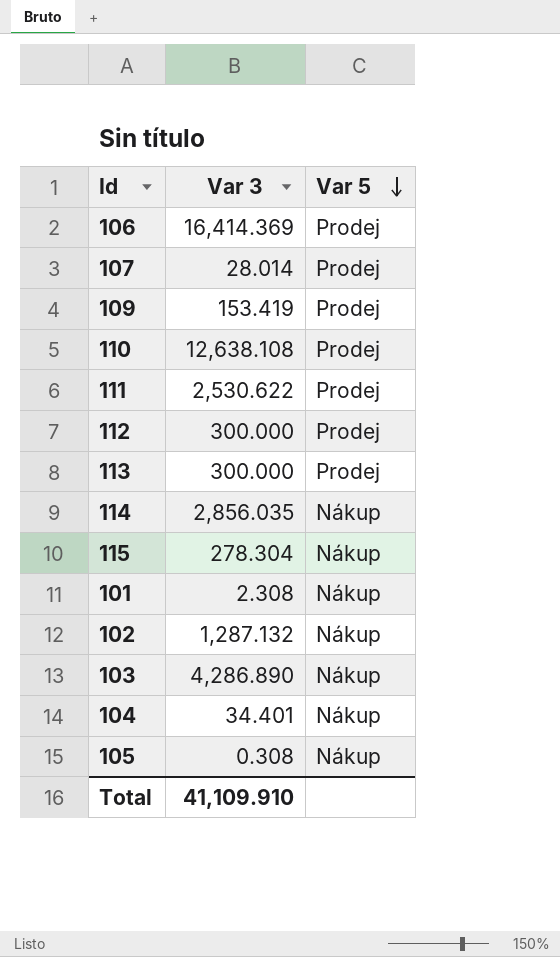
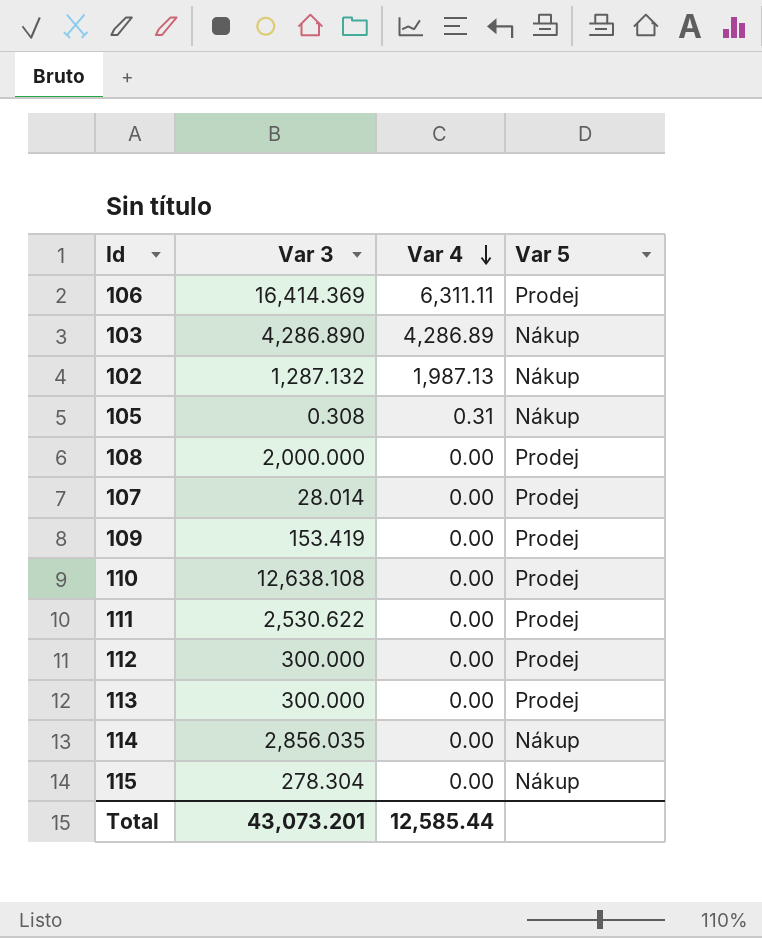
row order: Var 5 descending -> Var 4 descending
column Var 4 | position: none -> 3
row 101: 2.308 | Nákup -> none
row 104: 34.401 | Nákup -> none
row 108: none -> 2,000.000 | 0.00 | Prodej
Total | Var 3: 41,109.910 -> 43,073.201

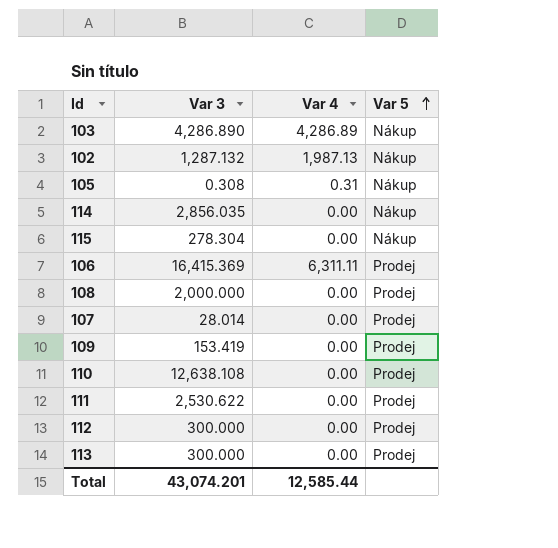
row order: Var 4 descending -> Var 5 ascending
106 | Var 3: 16,414.369 -> 16,415.369
Total | Var 3: 43,073.201 -> 43,074.201

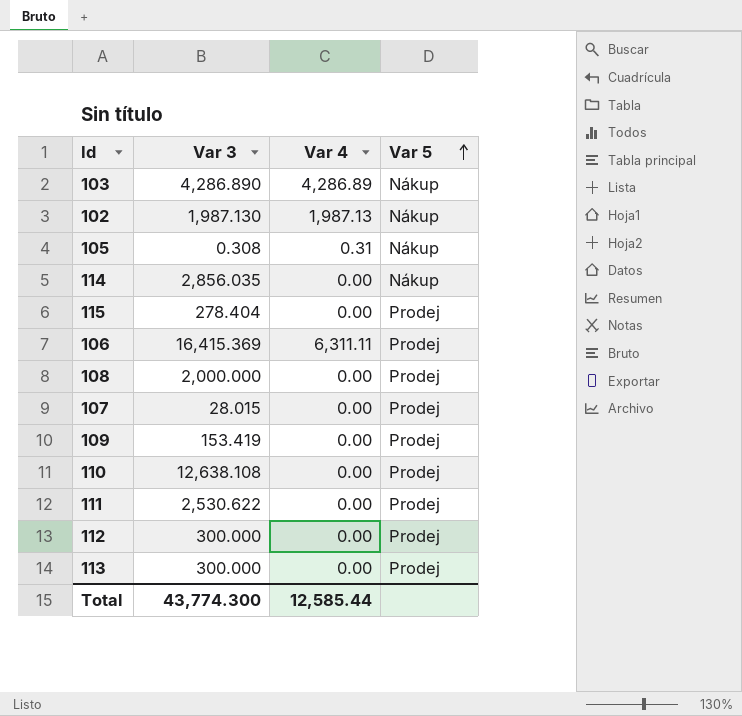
102 | Var 3: 1,287.132 -> 1,987.130
115 | Var 3: 278.304 -> 278.404
115 | Var 5: Nákup -> Prodej
107 | Var 3: 28.014 -> 28.015
Total | Var 3: 43,074.201 -> 43,774.300

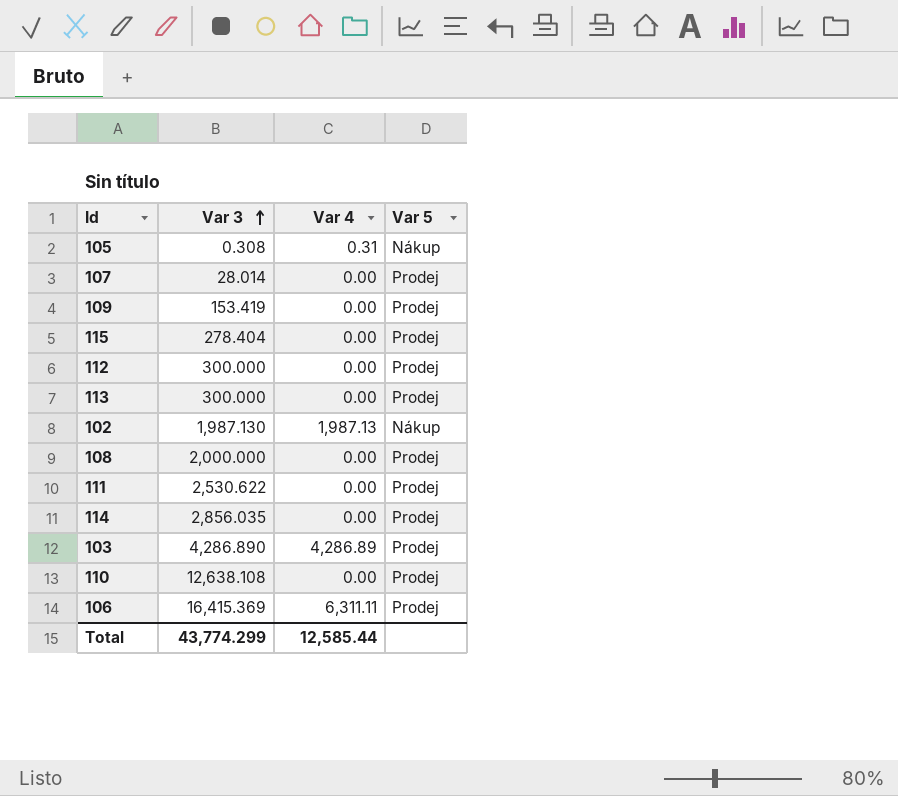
row order: Var 5 ascending -> Var 3 ascending
107 | Var 3: 28.015 -> 28.014
114 | Var 5: Nákup -> Prodej
103 | Var 5: Nákup -> Prodej
Total | Var 3: 43,774.300 -> 43,774.299

